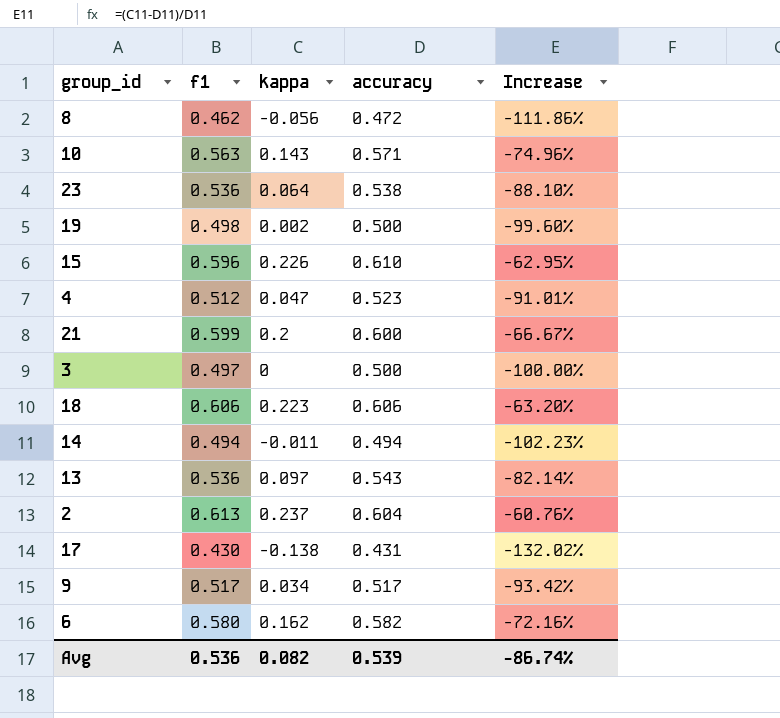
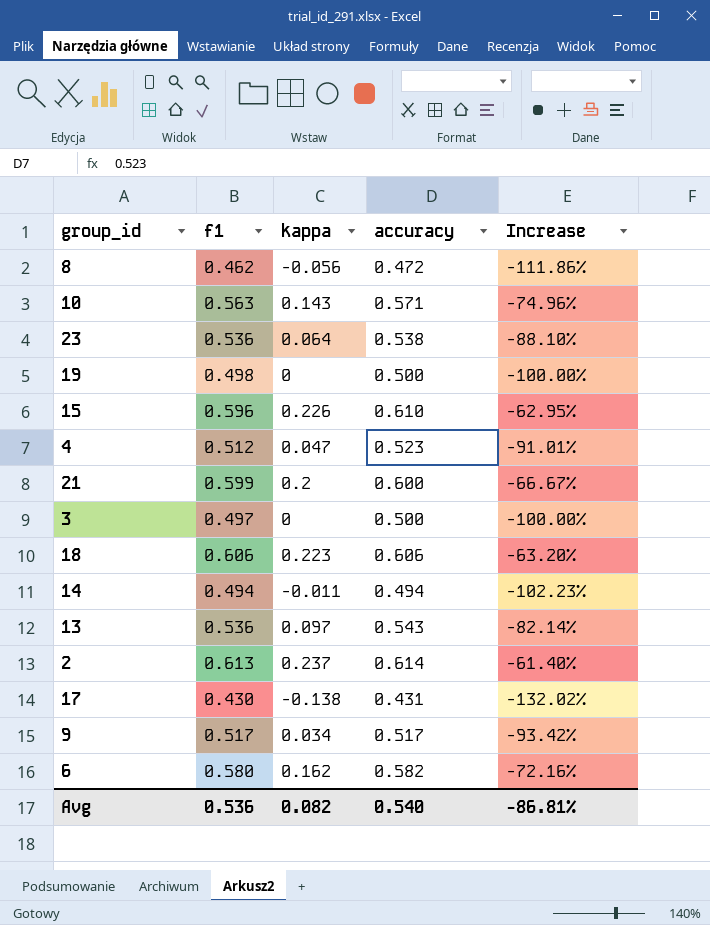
19 | kappa: 0.002 -> 0
19 | Increase: -99.60% -> -100.00%
2 | accuracy: 0.604 -> 0.614
2 | Increase: -60.76% -> -61.40%
Avg | accuracy: 0.539 -> 0.540
Avg | Increase: -86.74% -> -86.81%

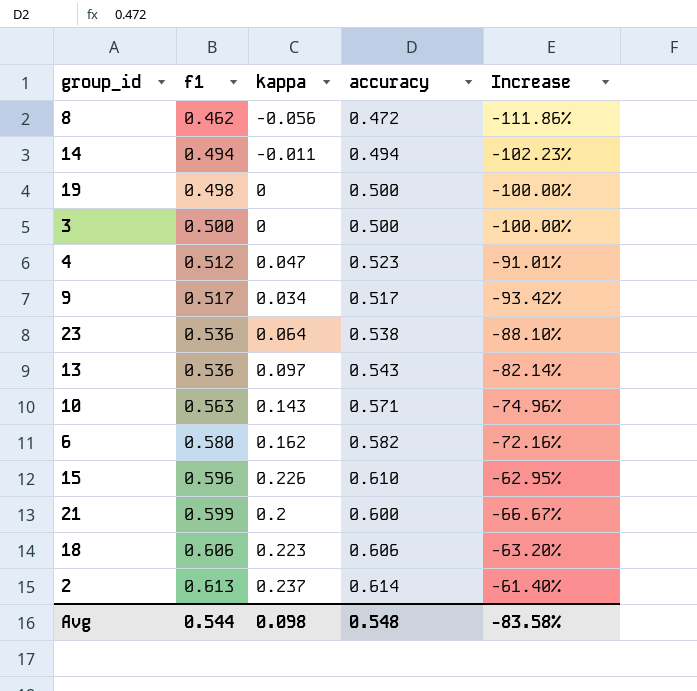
row order: none -> f1 ascending
row 17: 0.430 | -0.138 | 0.431 | -132.02% -> none
3 | f1: 0.497 -> 0.500
Avg | f1: 0.536 -> 0.544
Avg | kappa: 0.082 -> 0.098
Avg | accuracy: 0.540 -> 0.548
Avg | Increase: -86.81% -> -83.58%

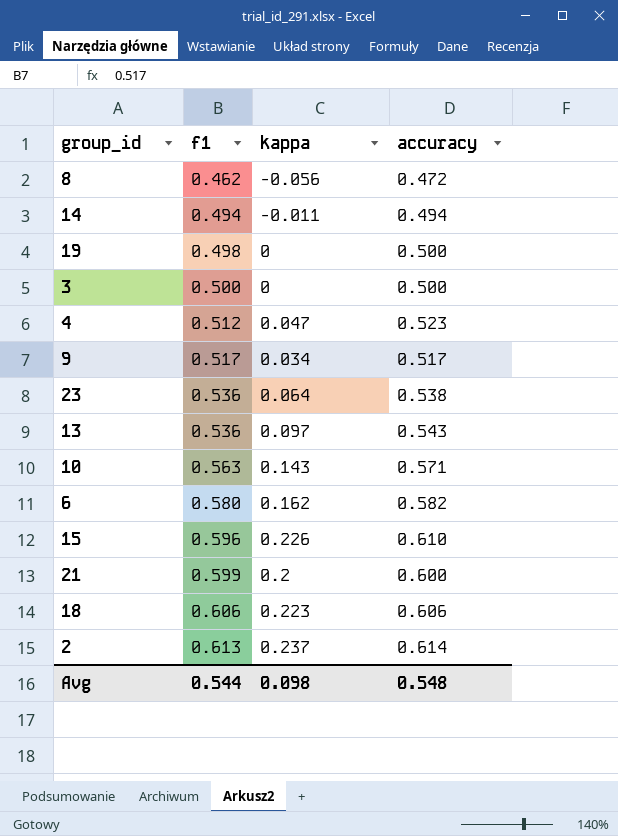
column Increase | formula: ([kappa] - [accuracy]) / [accuracy] -> none

